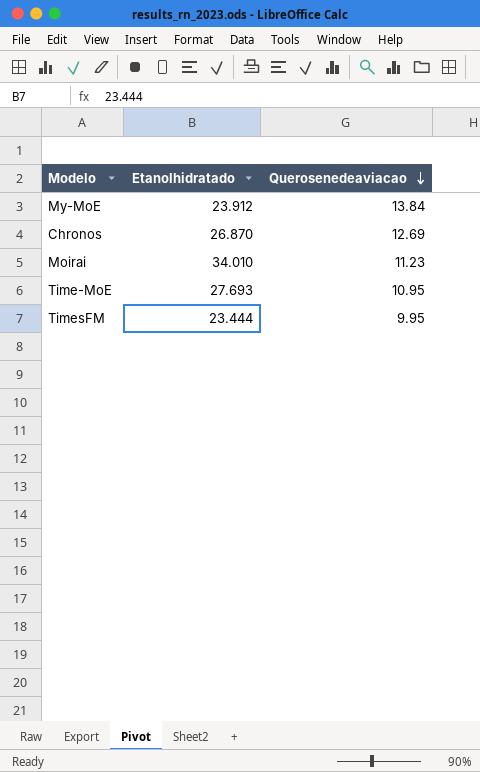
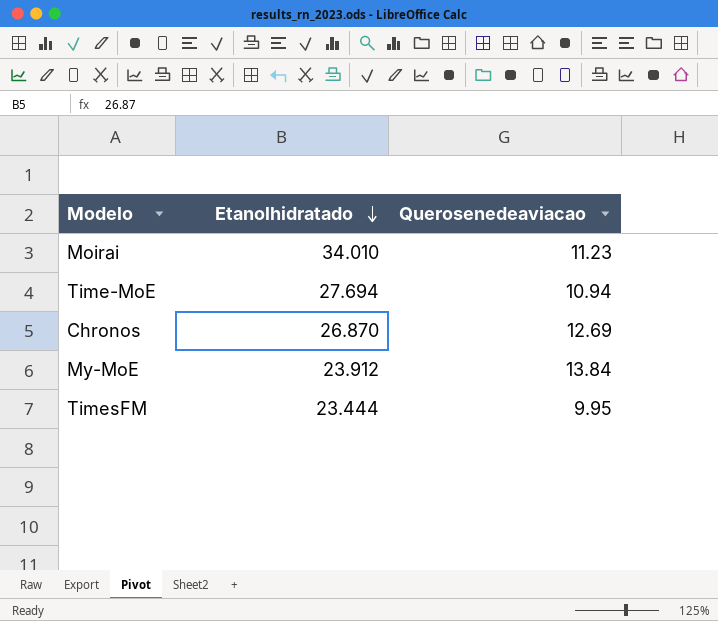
row order: Querosenedeaviacao descending -> Etanolhidratado descending
Time-MoE | Etanolhidratado: 27.693 -> 27.694
Time-MoE | Querosenedeaviacao: 10.95 -> 10.94

